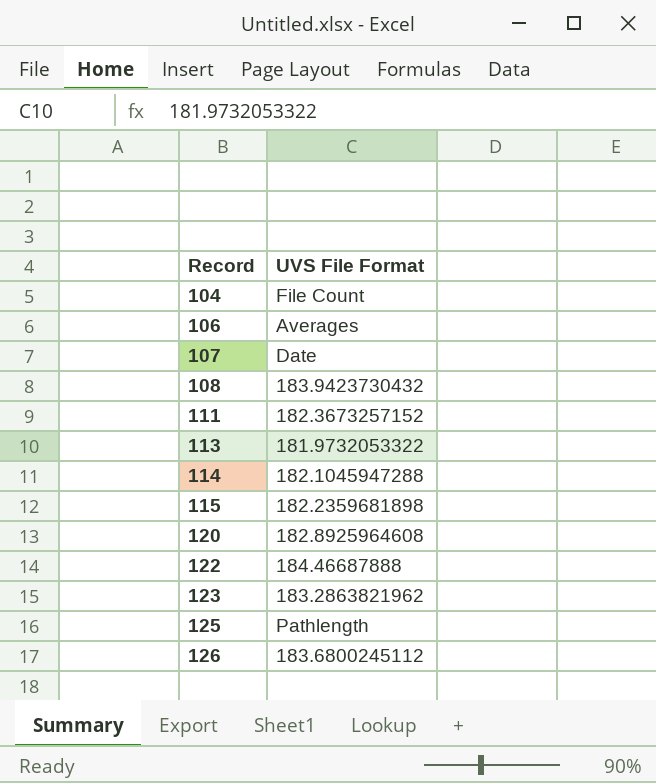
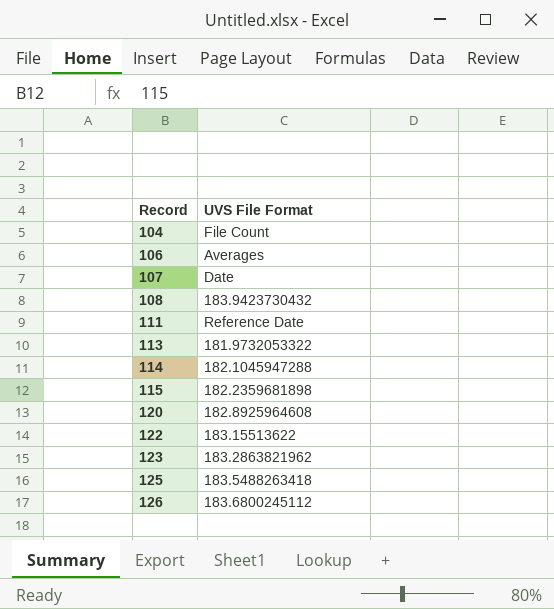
111 | UVS File Format: 182.3673257152 -> Reference Date
122 | UVS File Format: 184.46687888 -> 183.15513622
125 | UVS File Format: Pathlength -> 183.5488263418

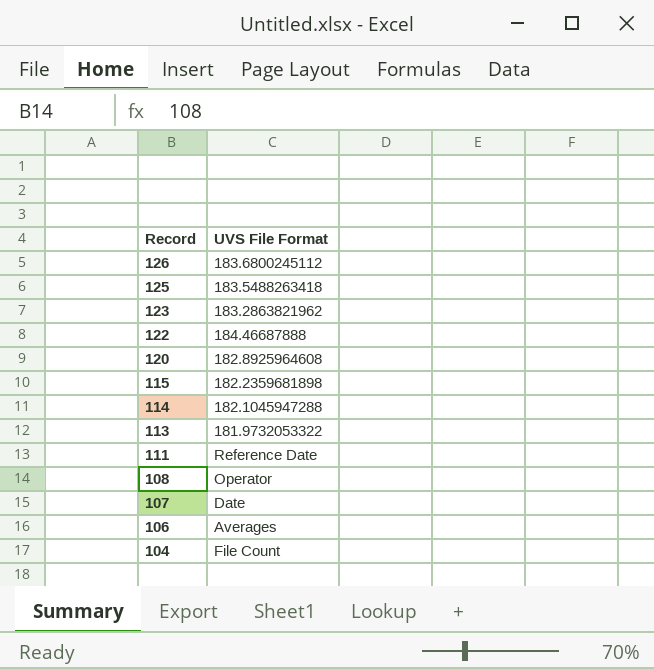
row order: Record ascending -> Record descending
122 | UVS File Format: 183.15513622 -> 184.46687888
108 | UVS File Format: 183.9423730432 -> Operator

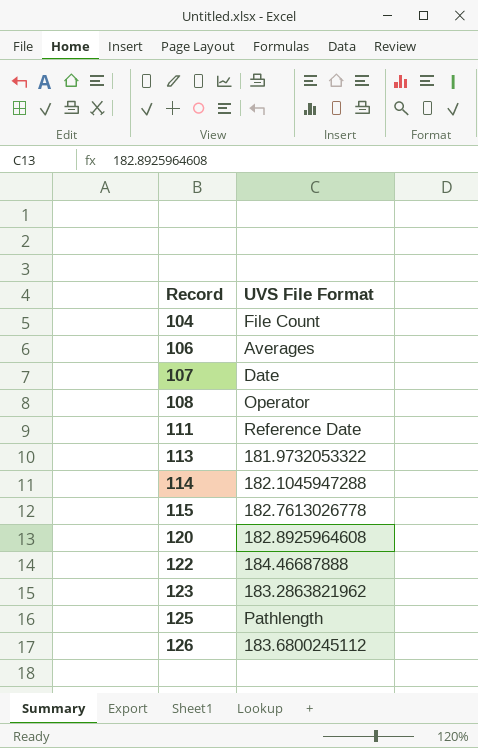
row order: Record descending -> Record ascending
115 | UVS File Format: 182.2359681898 -> 182.7613026778
125 | UVS File Format: 183.5488263418 -> Pathlength

